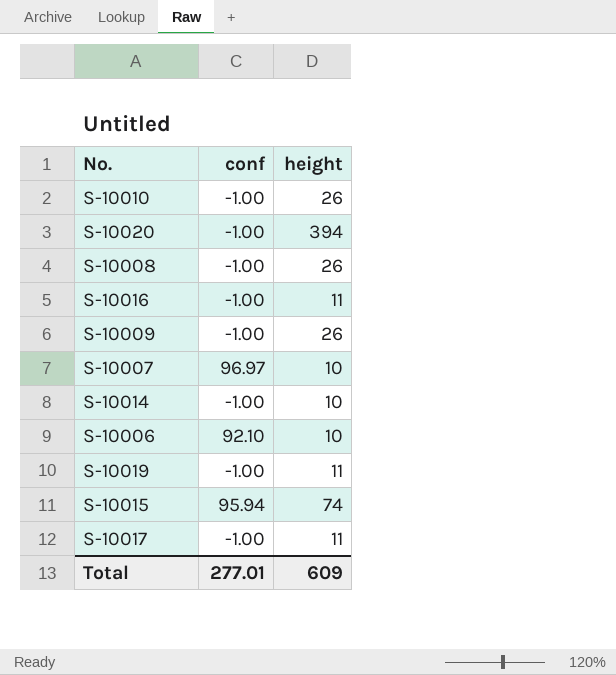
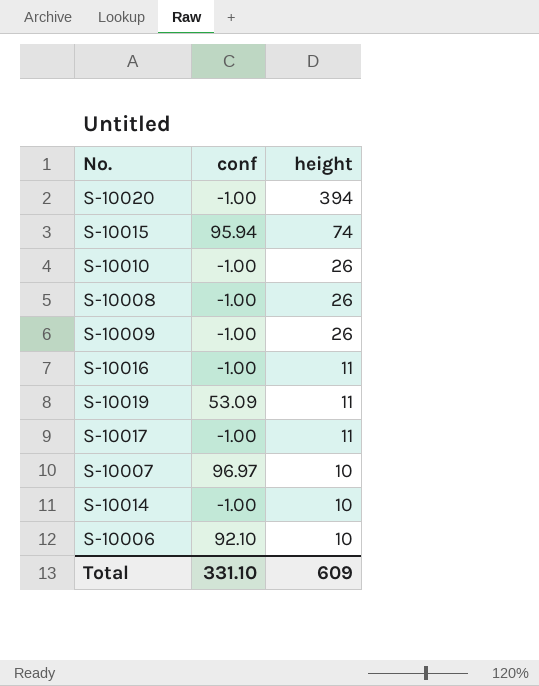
row order: none -> height descending
S-10019 | conf: -1.00 -> 53.09
Total | conf: 277.01 -> 331.10

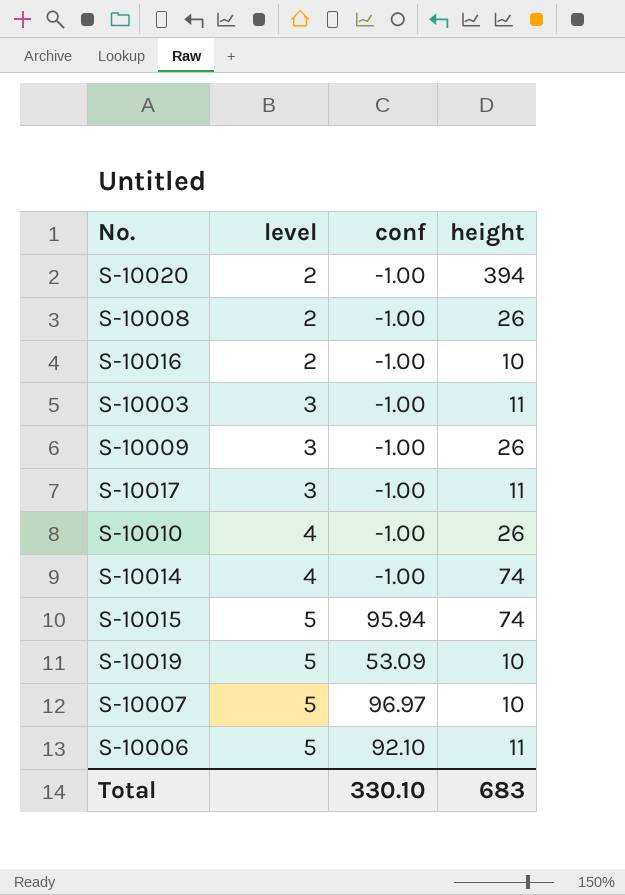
row order: height descending -> level ascending
column level | position: none -> 2
S-10016 | height: 11 -> 10
row S-10003: none -> 3 | -1.00 | 11
S-10014 | height: 10 -> 74
S-10019 | height: 11 -> 10
S-10006 | height: 10 -> 11
Total | conf: 331.10 -> 330.10
Total | height: 609 -> 683

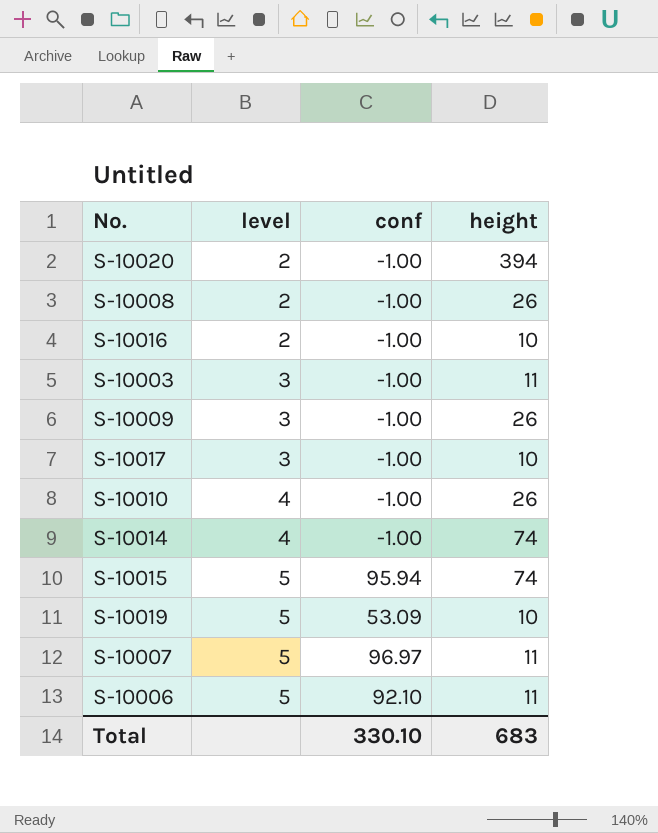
S-10017 | height: 11 -> 10
S-10007 | height: 10 -> 11

